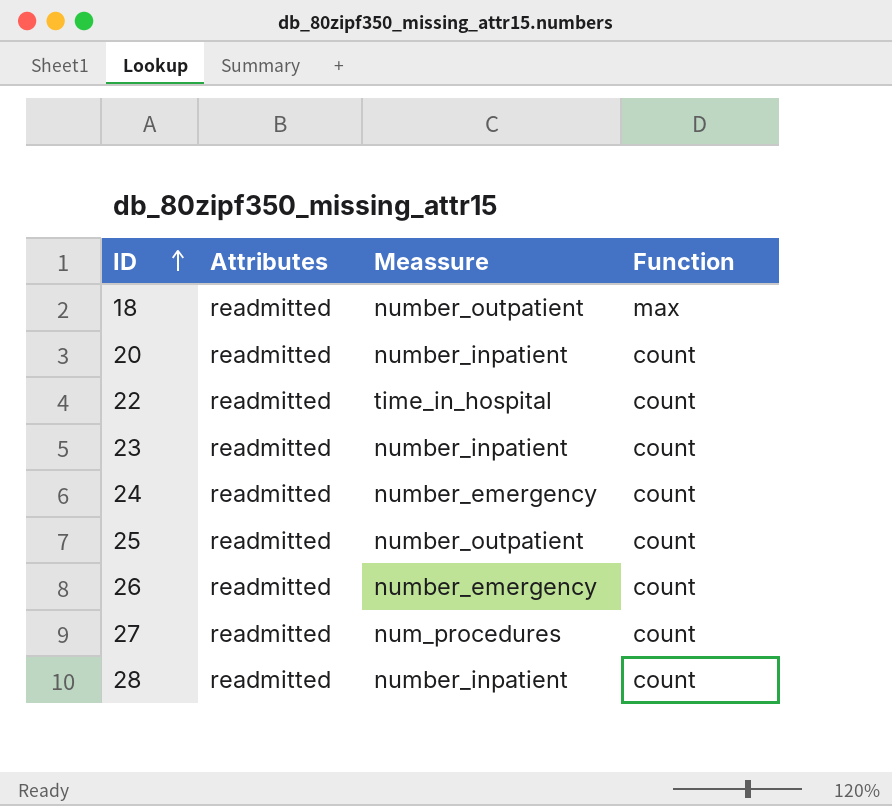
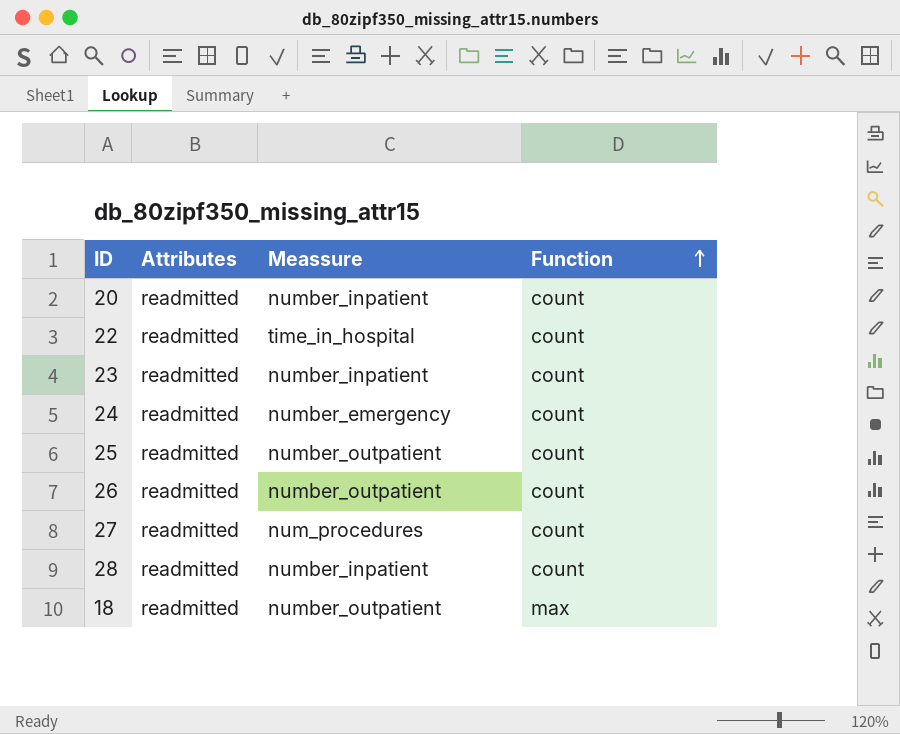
row order: ID ascending -> Function ascending
26 | Meassure: number_emergency -> number_outpatient

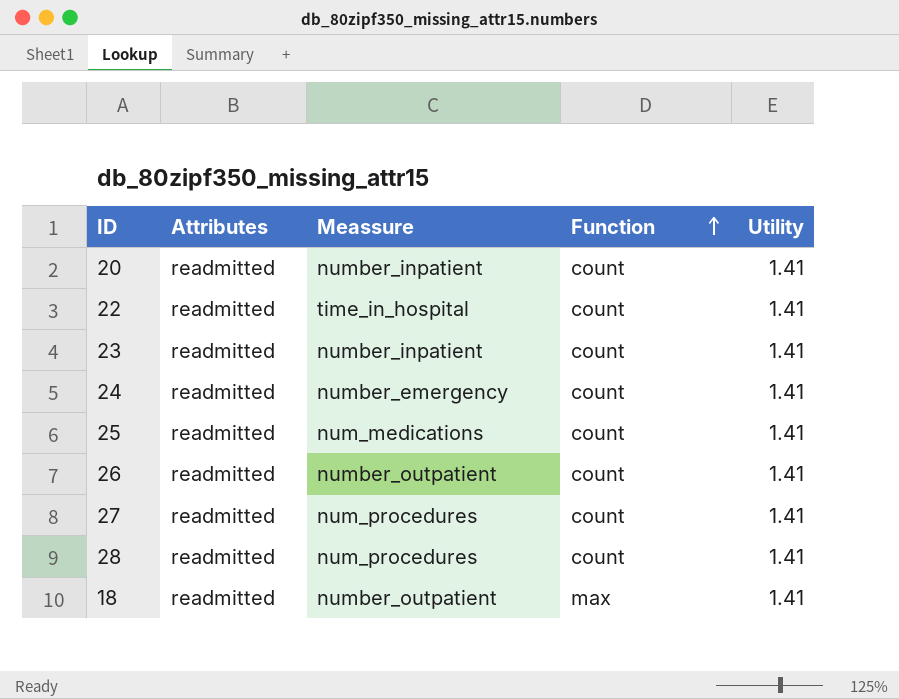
column Utility | position: none -> 5
25 | Meassure: number_outpatient -> num_medications
28 | Meassure: number_inpatient -> num_procedures

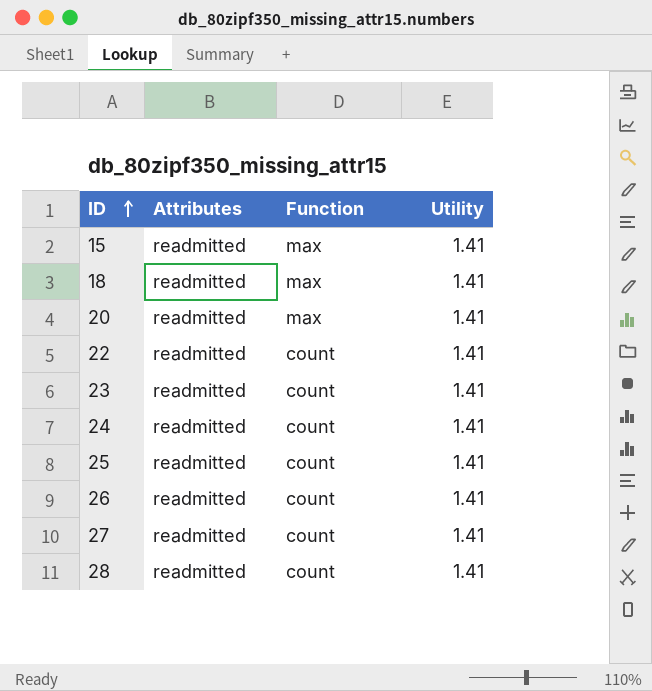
row order: Function ascending -> ID ascending
column Meassure | position: 3 -> none
row 15: none -> readmitted | max | 1.41
20 | Function: count -> max

